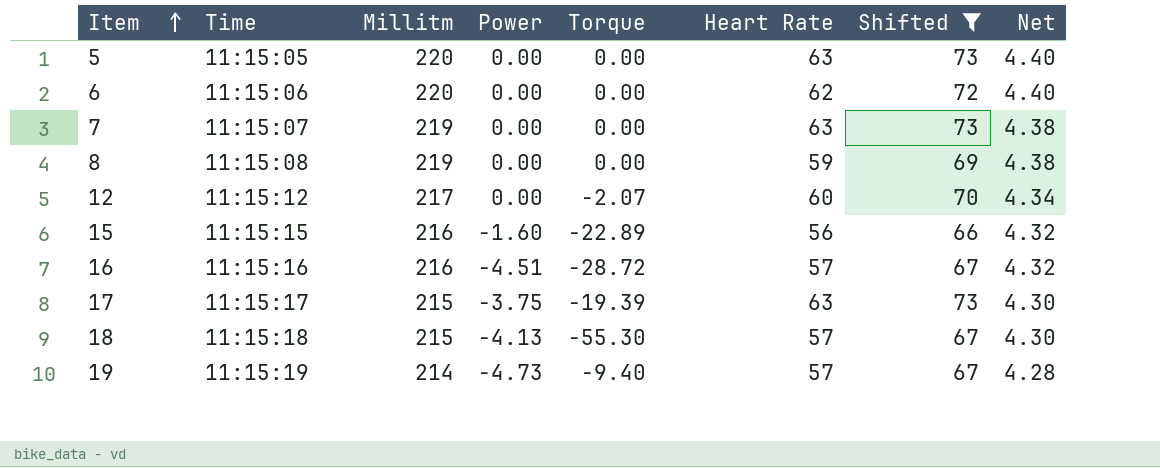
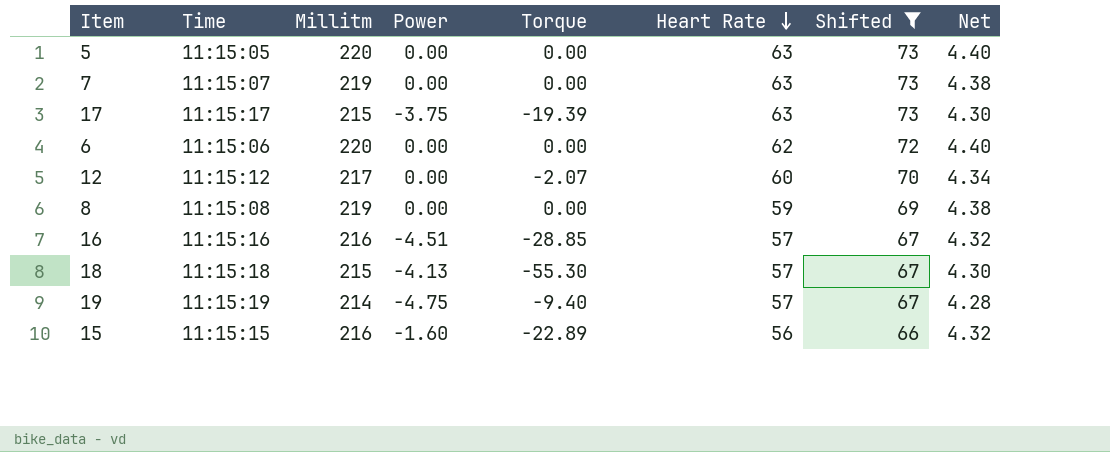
row order: Item ascending -> Heart Rate descending
16 | Torque: -28.72 -> -28.85
19 | Power: -4.73 -> -4.75

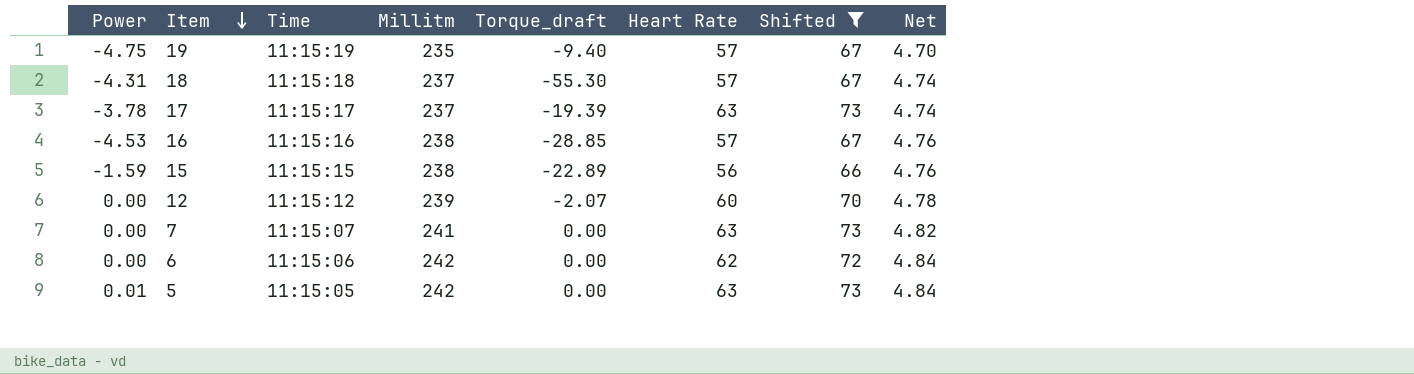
row order: Heart Rate descending -> Item descending
column Power | position: 4 -> 1
column name: Torque -> Torque_draft
row 8: 11:15:08 | 219 | 0.00 | 0.00 | 59 | 69 | 4.38 -> none
19 | Millitm: 214 -> 235
19 | Net: 4.28 -> 4.70
18 | Power: -4.13 -> -4.31
18 | Millitm: 215 -> 237
18 | Net: 4.30 -> 4.74
17 | Power: -3.75 -> -3.78
17 | Millitm: 215 -> 237
17 | Net: 4.30 -> 4.74
16 | Power: -4.51 -> -4.53
16 | Millitm: 216 -> 238
16 | Net: 4.32 -> 4.76
15 | Power: -1.60 -> -1.59
15 | Millitm: 216 -> 238
15 | Net: 4.32 -> 4.76
12 | Millitm: 217 -> 239
12 | Net: 4.34 -> 4.78
7 | Millitm: 219 -> 241
7 | Net: 4.38 -> 4.82
6 | Millitm: 220 -> 242
6 | Net: 4.40 -> 4.84
5 | Power: 0.00 -> 0.01
5 | Millitm: 220 -> 242
5 | Net: 4.40 -> 4.84

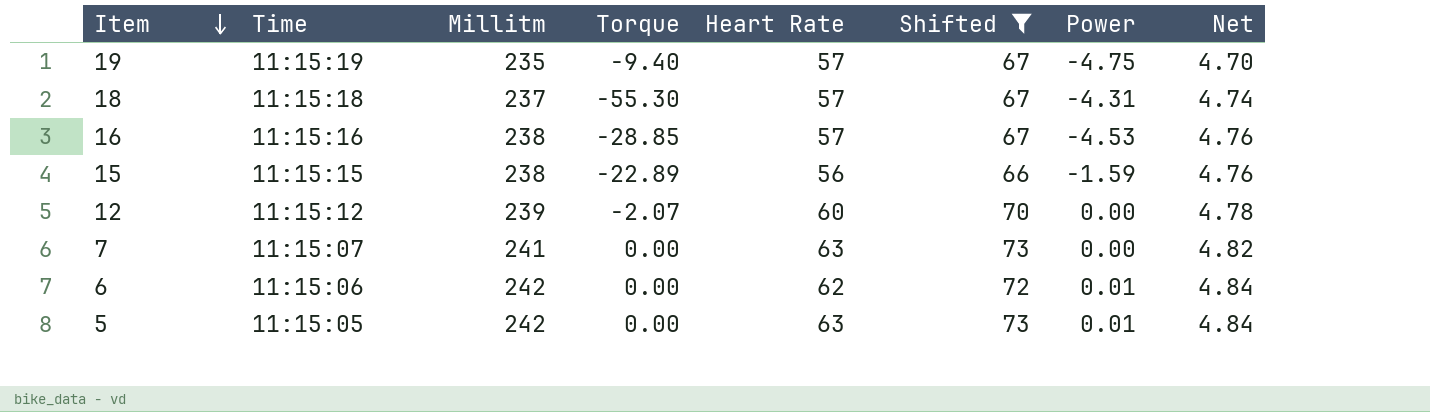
column name: Torque_draft -> Torque
column Power | position: 1 -> 7
row 17: -3.78 | 11:15:17 | 237 | -19.39 | 63 | 73 | 4.74 -> none
6 | Power: 0.00 -> 0.01

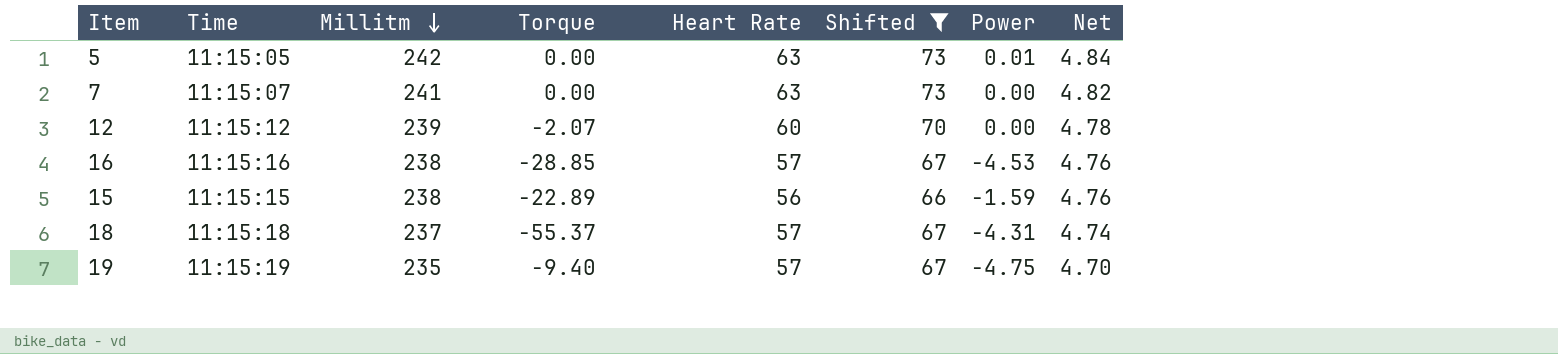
row order: Item descending -> Millitm descending
row 6: 11:15:06 | 242 | 0.00 | 62 | 72 | 0.01 | 4.84 -> none
18 | Torque: -55.30 -> -55.37

